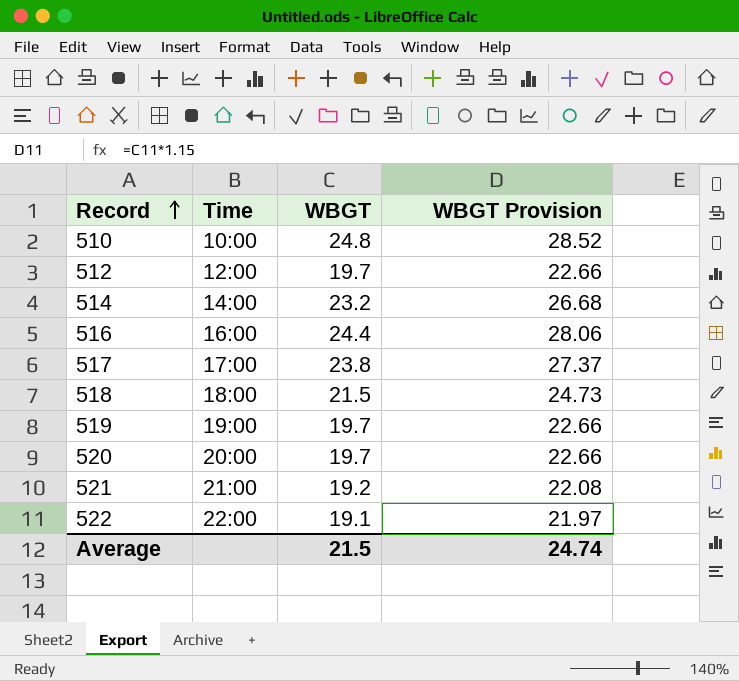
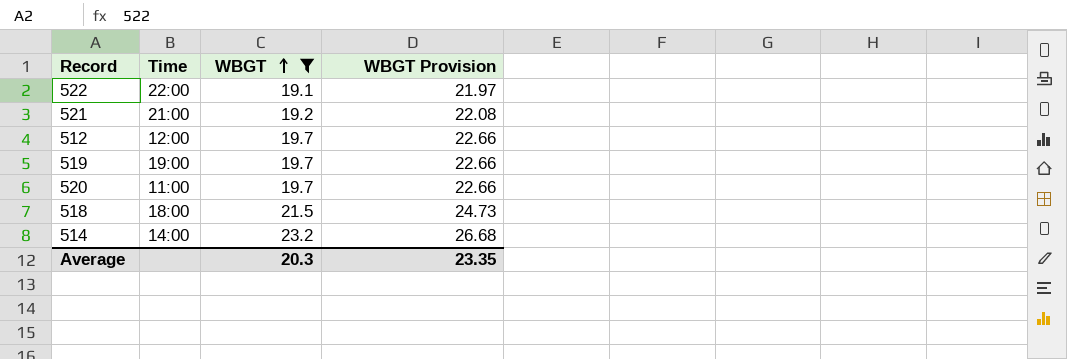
filter: none -> WBGT <= 23.2
row order: Record ascending -> WBGT ascending
520 | Time: 20:00 -> 11:00
Average | WBGT: 21.5 -> 20.3
Average | WBGT Provision: 24.74 -> 23.35

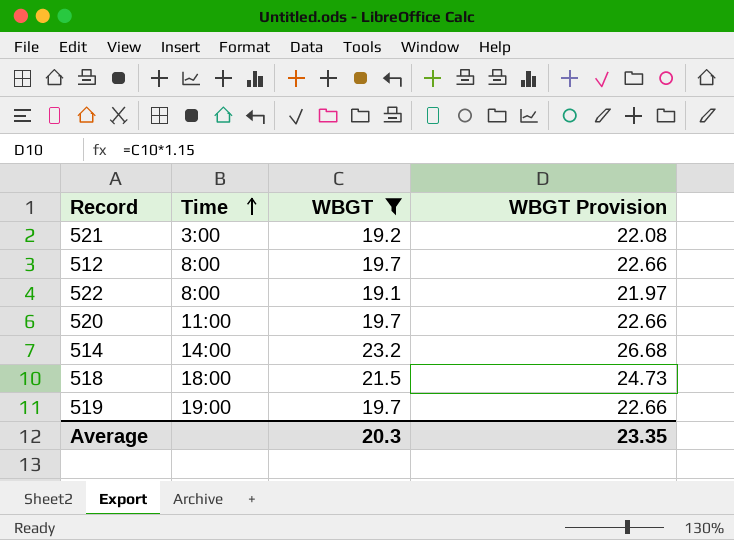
row order: WBGT ascending -> Time ascending
521 | Time: 21:00 -> 3:00
512 | Time: 12:00 -> 8:00
522 | Time: 22:00 -> 8:00

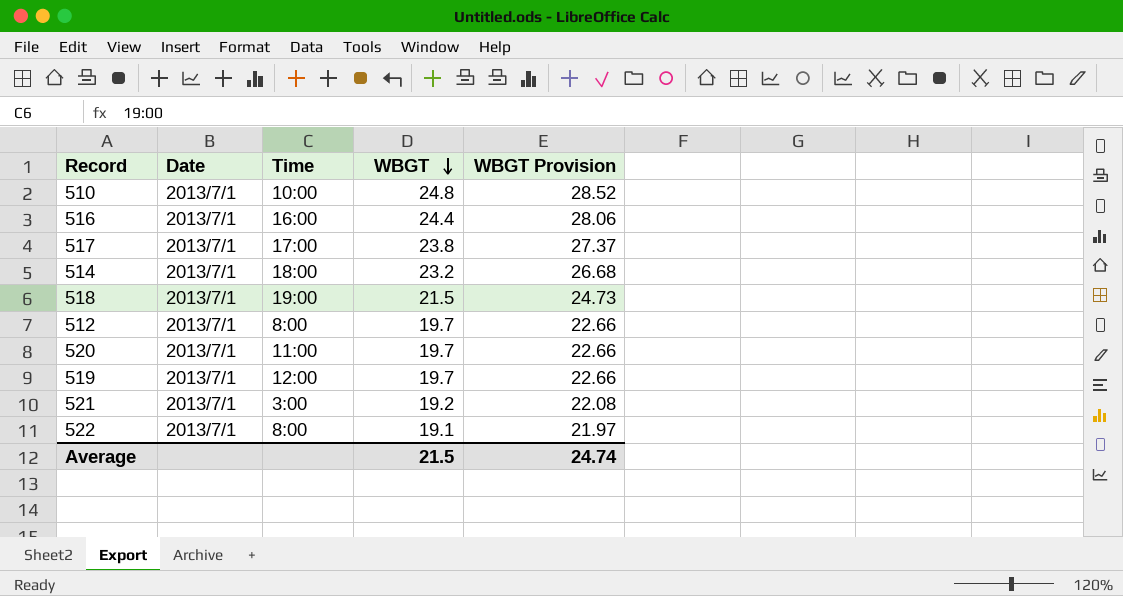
filter: WBGT <= 23.2 -> none
row order: Time ascending -> WBGT descending
column Date | position: none -> 2
514 | Time: 14:00 -> 18:00
518 | Time: 18:00 -> 19:00
519 | Time: 19:00 -> 12:00
Average | WBGT: 20.3 -> 21.5
Average | WBGT Provision: 23.35 -> 24.74

